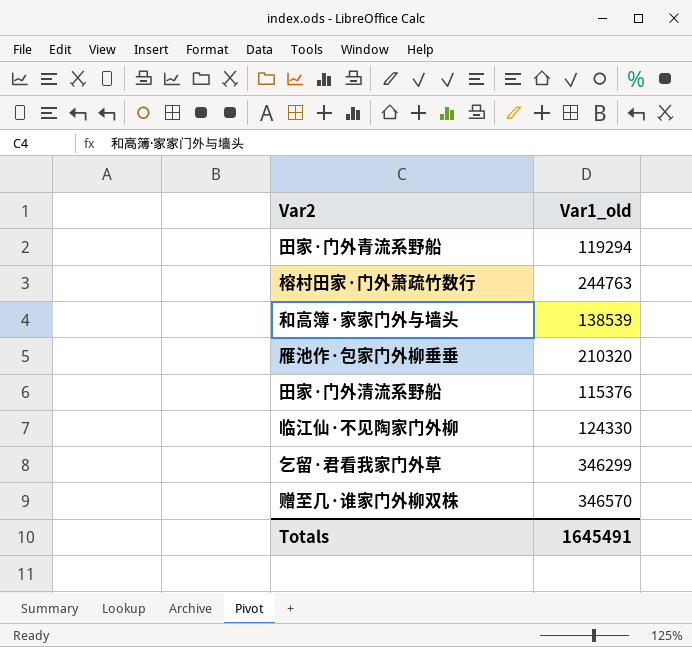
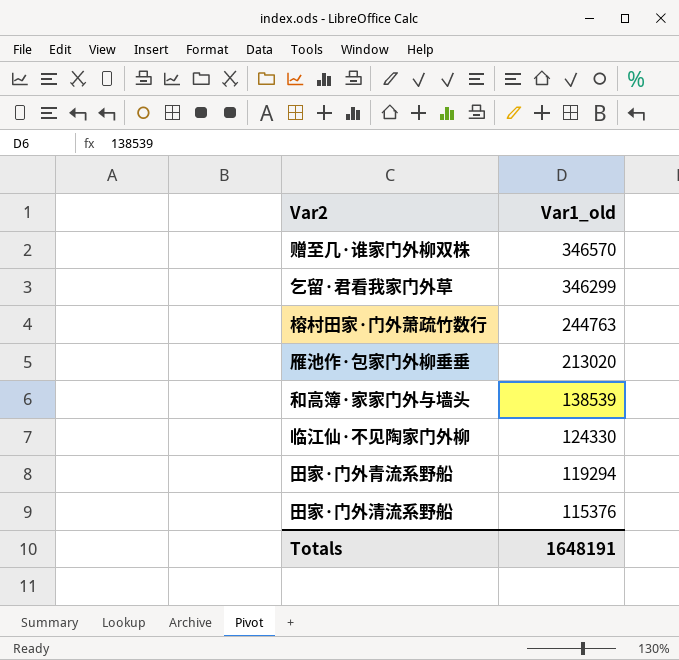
row order: none -> Var1_old descending
雁池作·包家门外柳垂垂 | Var1_old: 210320 -> 213020
Totals | Var1_old: 1645491 -> 1648191

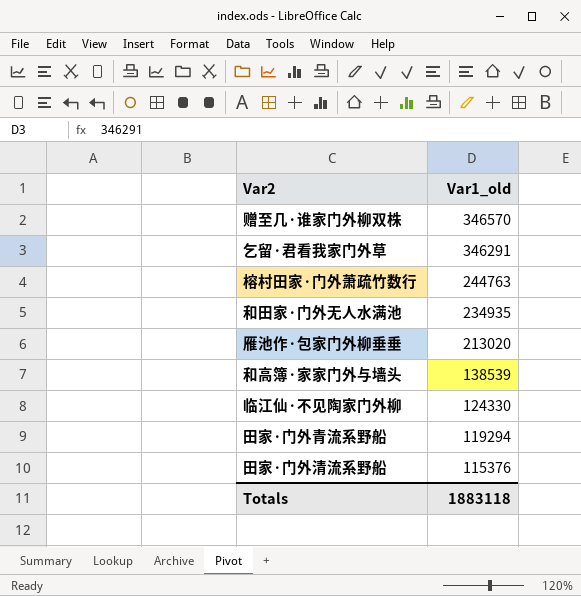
乞留·君看我家门外草 | Var1_old: 346299 -> 346291
row 和田家·门外无人水满池: none -> 234935
Totals | Var1_old: 1648191 -> 1883118

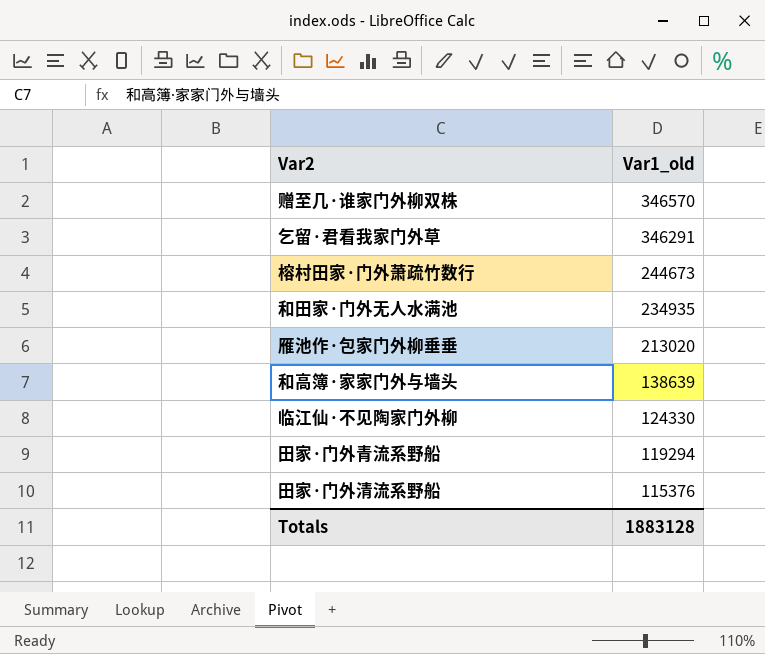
榕村田家·门外萧疏竹数行 | Var1_old: 244763 -> 244673
和高簿·家家门外与墙头 | Var1_old: 138539 -> 138639
Totals | Var1_old: 1883118 -> 1883128

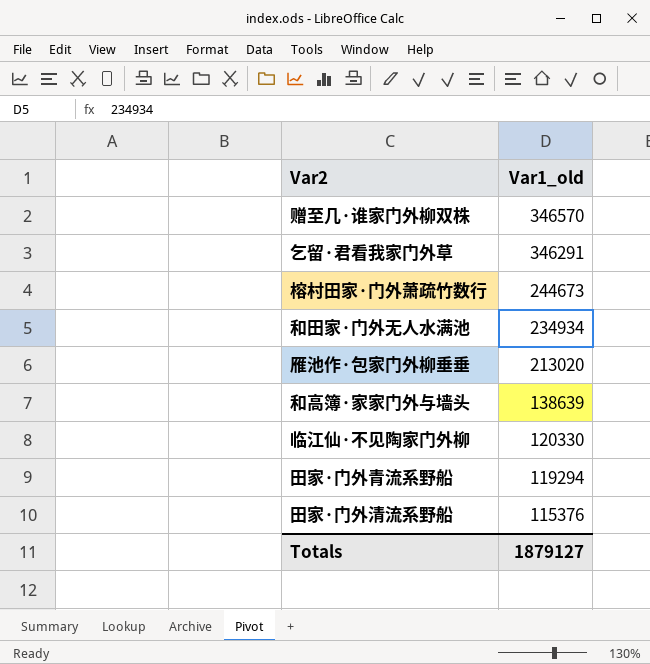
和田家·门外无人水满池 | Var1_old: 234935 -> 234934
临江仙·不见陶家门外柳 | Var1_old: 124330 -> 120330
Totals | Var1_old: 1883128 -> 1879127

